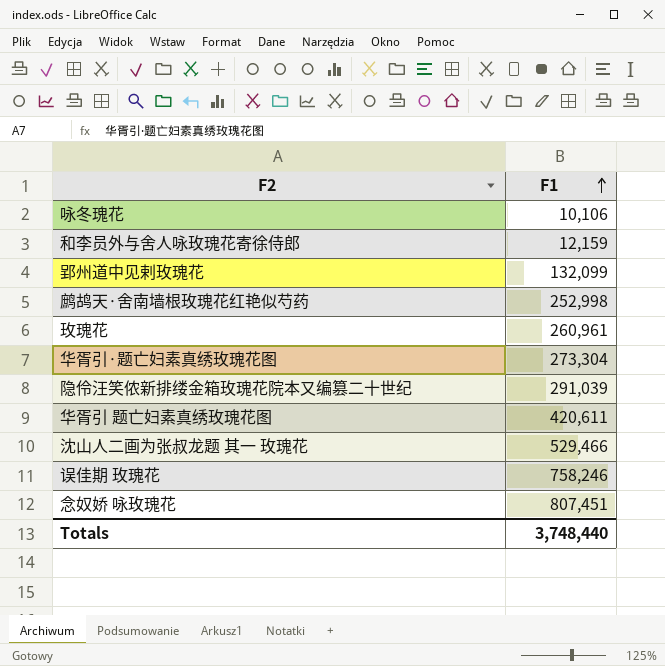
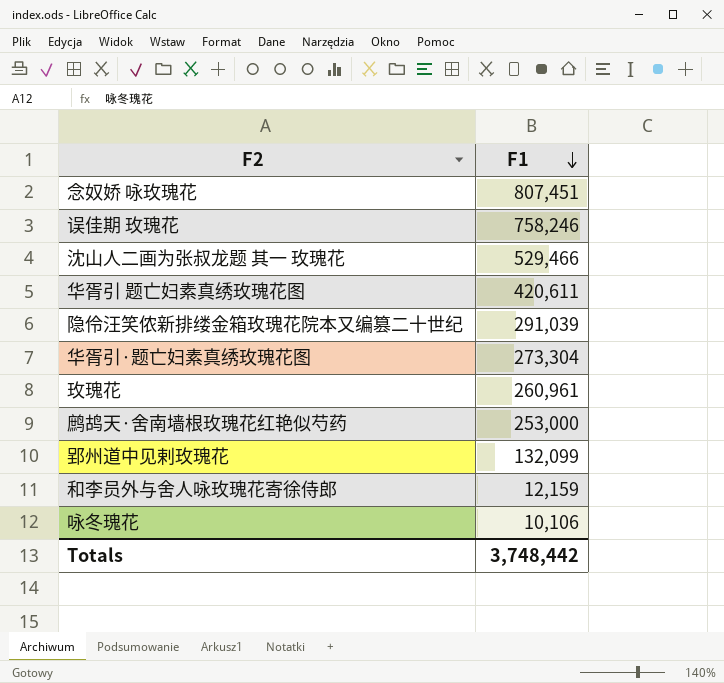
row order: F1 ascending -> F1 descending
鹧鸪天·舍南墙根玫瑰花红艳似芍药 | F1: 252,998 -> 253,000
Totals | F1: 3,748,440 -> 3,748,442

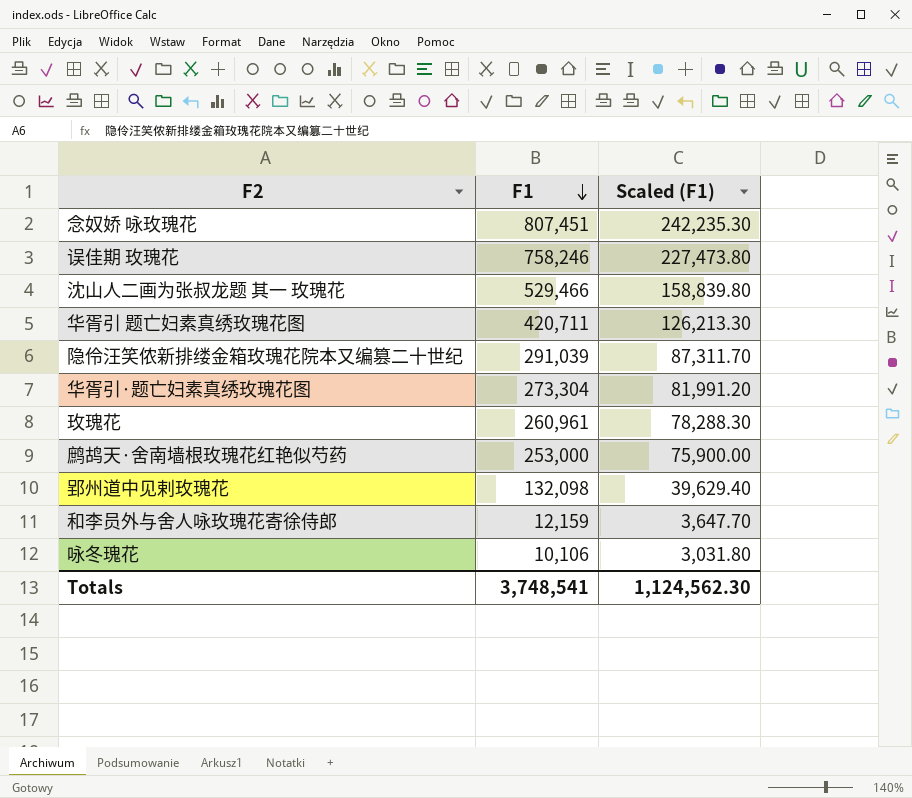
column Scaled (F1) | formula: none -> [F1] * 0.3
华胥引 题亡妇素真绣玫瑰花图 | F1: 420,611 -> 420,711
郢州道中见剌玫瑰花 | F1: 132,099 -> 132,098
Totals | F1: 3,748,442 -> 3,748,541

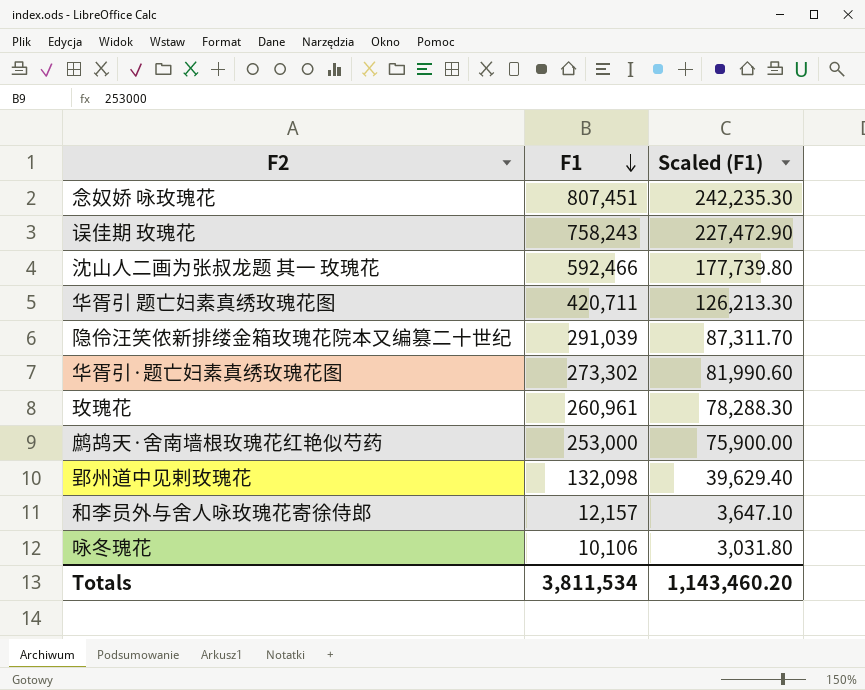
误佳期 玫瑰花 | F1: 758,246 -> 758,243
误佳期 玫瑰花 | Scaled (F1): 227,473.80 -> 227,472.90
沈山人二画为张叔龙题 其一 玫瑰花 | F1: 529,466 -> 592,466
沈山人二画为张叔龙题 其一 玫瑰花 | Scaled (F1): 158,839.80 -> 177,739.80
华胥引·题亡妇素真绣玫瑰花图 | F1: 273,304 -> 273,302
华胥引·题亡妇素真绣玫瑰花图 | Scaled (F1): 81,991.20 -> 81,990.60
和李员外与舍人咏玫瑰花寄徐侍郎 | F1: 12,159 -> 12,157
和李员外与舍人咏玫瑰花寄徐侍郎 | Scaled (F1): 3,647.70 -> 3,647.10
Totals | F1: 3,748,541 -> 3,811,534
Totals | Scaled (F1): 1,124,562.30 -> 1,143,460.20

